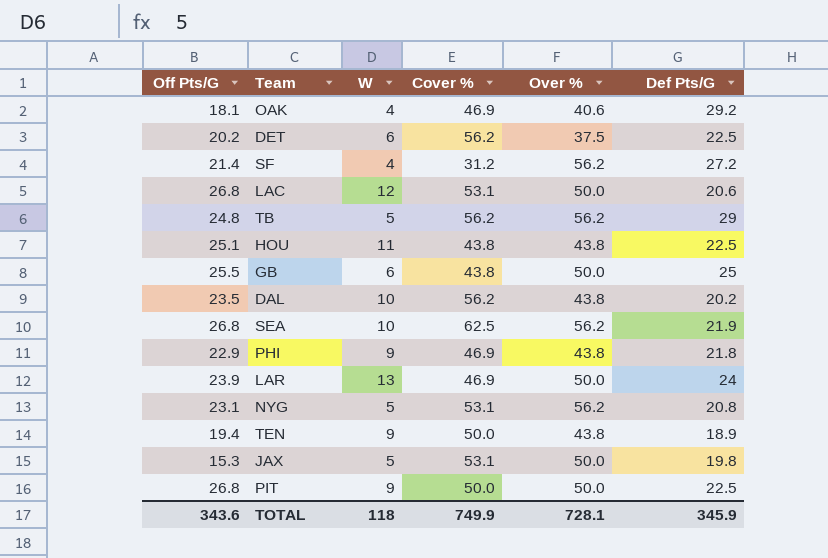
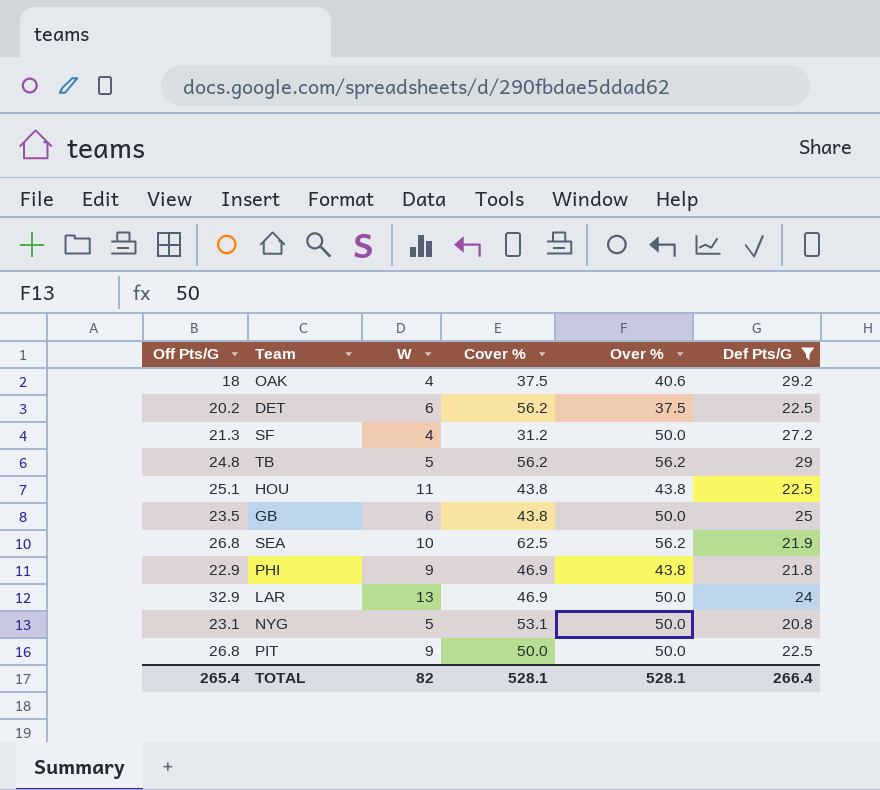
filter: none -> Def Pts/G >= 20.8
OAK | Off Pts/G: 18.1 -> 18
OAK | Cover %: 46.9 -> 37.5
SF | Off Pts/G: 21.4 -> 21.3
SF | Over %: 56.2 -> 50.0
GB | Off Pts/G: 25.5 -> 23.5
LAR | Off Pts/G: 23.9 -> 32.9
NYG | Over %: 56.2 -> 50.0
TOTAL | Off Pts/G: 343.6 -> 265.4
TOTAL | W: 118 -> 82
TOTAL | Cover %: 749.9 -> 528.1
TOTAL | Over %: 728.1 -> 528.1
TOTAL | Def Pts/G: 345.9 -> 266.4

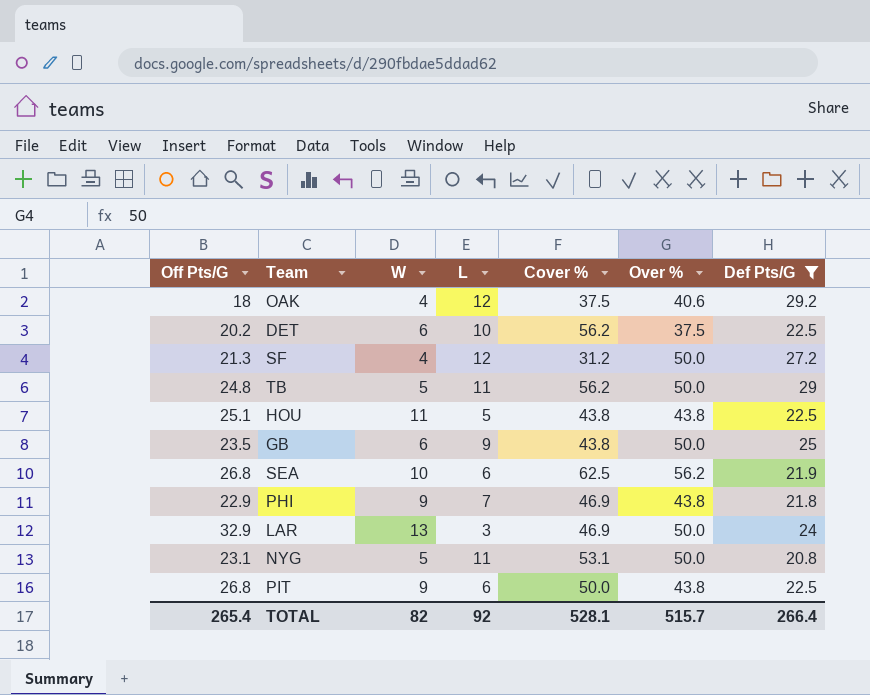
column L | position: none -> 4
TB | Over %: 56.2 -> 50.0
PIT | Over %: 50.0 -> 43.8
TOTAL | Over %: 528.1 -> 515.7

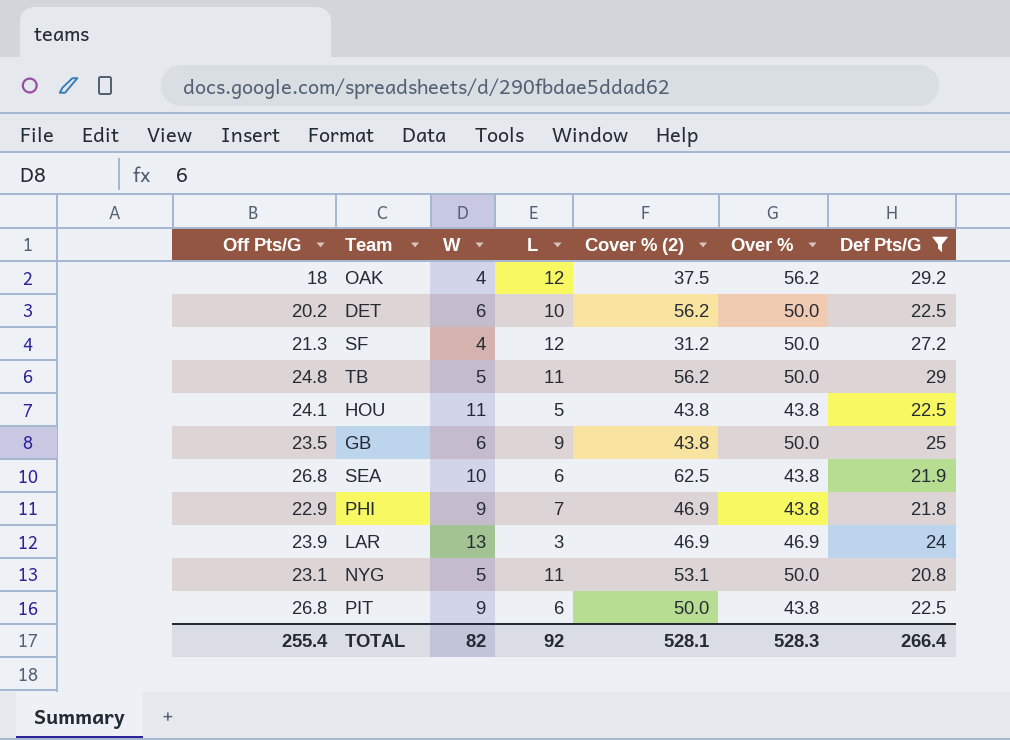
column name: Cover % -> Cover % (2)
OAK | Over %: 40.6 -> 56.2
DET | Over %: 37.5 -> 50.0
HOU | Off Pts/G: 25.1 -> 24.1
SEA | Over %: 56.2 -> 43.8
LAR | Off Pts/G: 32.9 -> 23.9
LAR | Over %: 50.0 -> 46.9
TOTAL | Off Pts/G: 265.4 -> 255.4
TOTAL | Over %: 515.7 -> 528.3

